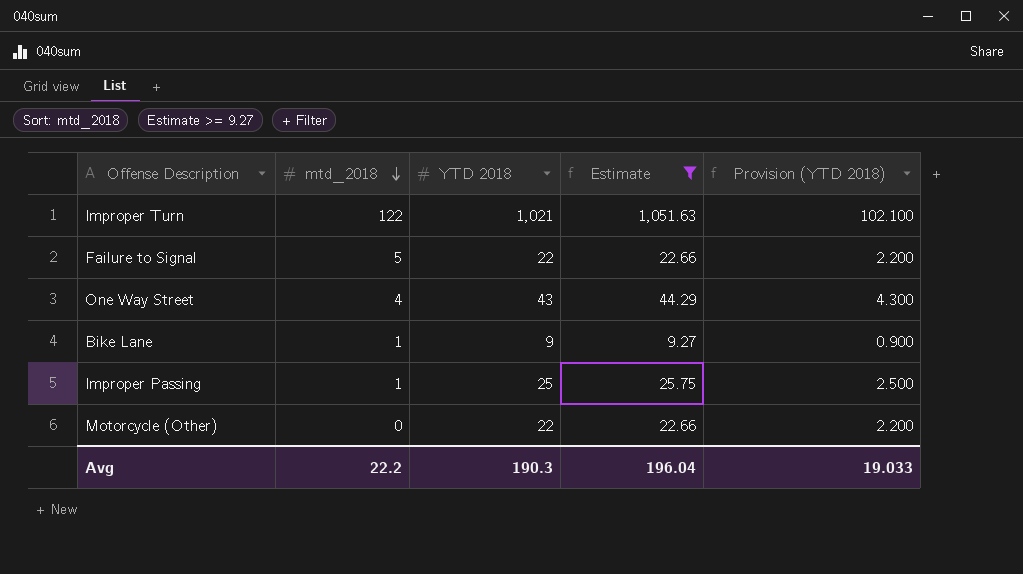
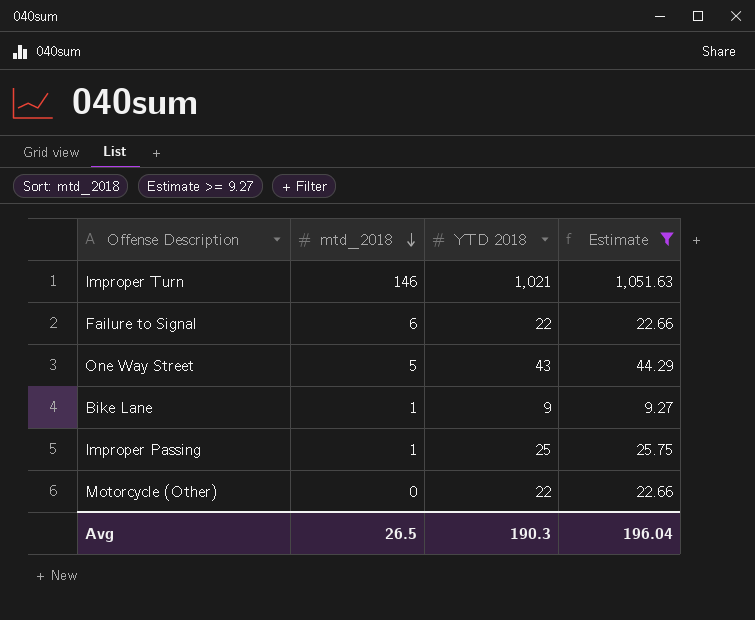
column Provision (YTD 2018) | formula: [YTD 2018] * 0.1 -> none
Improper Turn | mtd_2018: 122 -> 146
Failure to Signal | mtd_2018: 5 -> 6
One Way Street | mtd_2018: 4 -> 5
Avg | mtd_2018: 22.2 -> 26.5

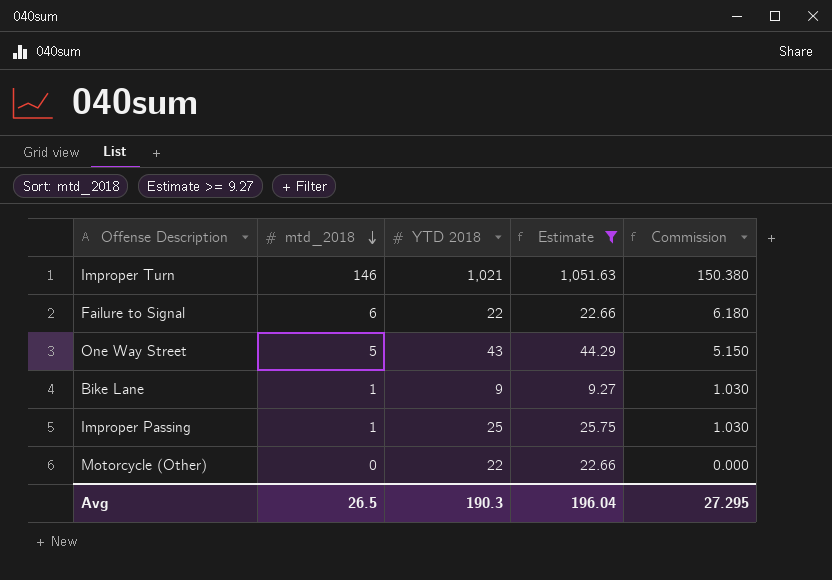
column Commission | formula: none -> [mtd_2018] * 1.03

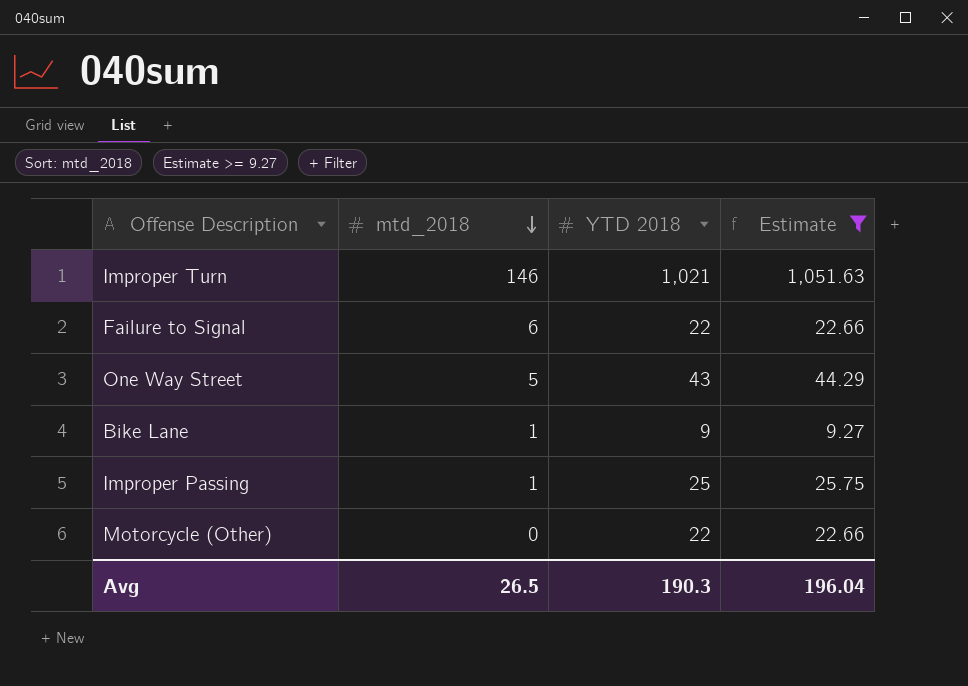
column Commission | formula: [mtd_2018] * 1.03 -> none

